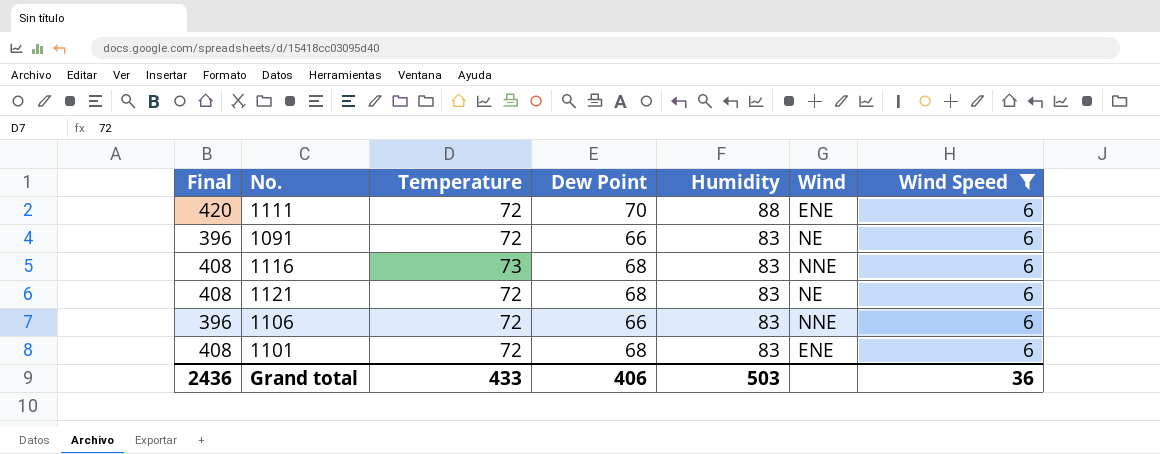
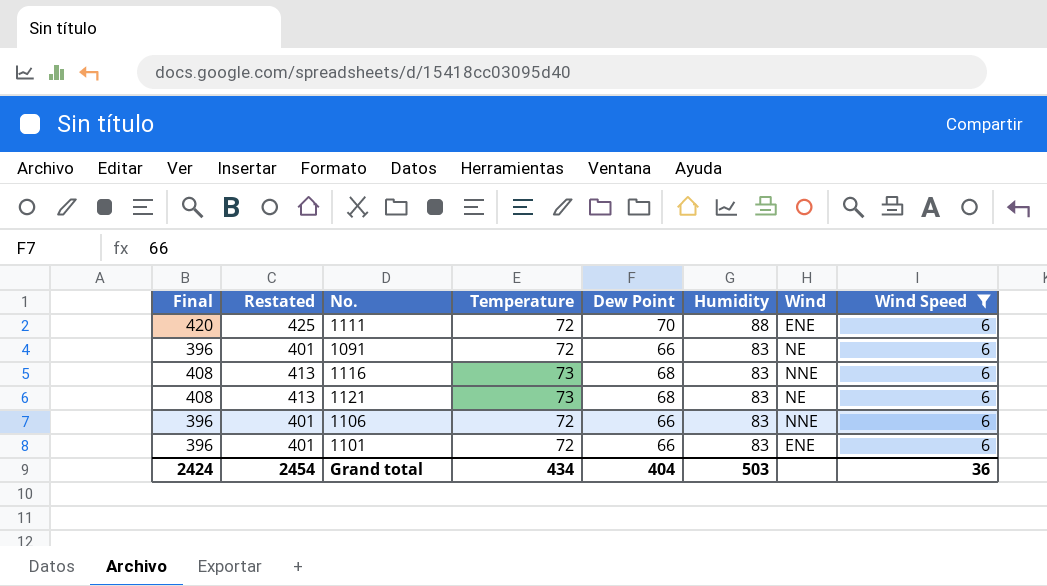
column Restated | formula: none -> [Final] + 5
1121 | Temperature: 72 -> 73
1101 | Final: 408 -> 396
1101 | Dew Point: 68 -> 66
Grand total | Final: 2436 -> 2424
Grand total | Temperature: 433 -> 434
Grand total | Dew Point: 406 -> 404

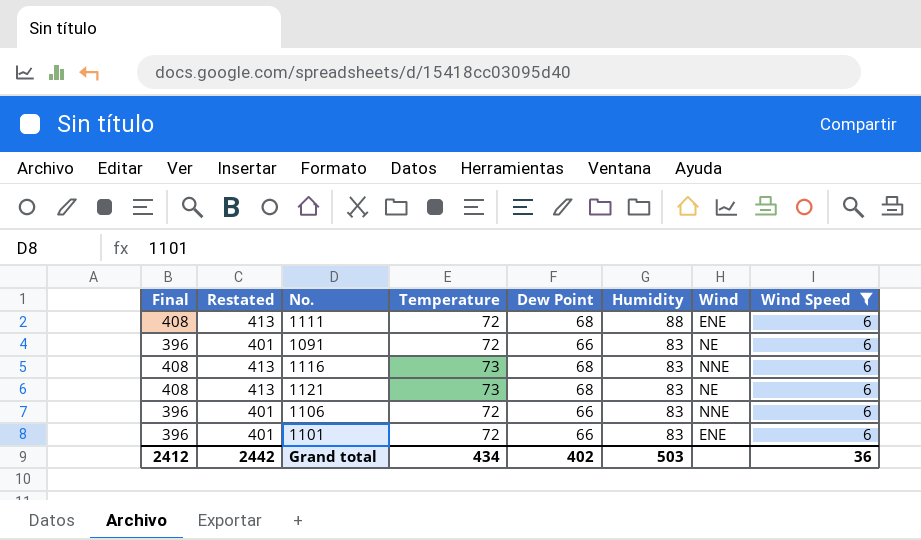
1111 | Final: 420 -> 408
1111 | Restated: 425 -> 413
1111 | Dew Point: 70 -> 68
Grand total | Final: 2424 -> 2412
Grand total | Restated: 2454 -> 2442
Grand total | Dew Point: 404 -> 402

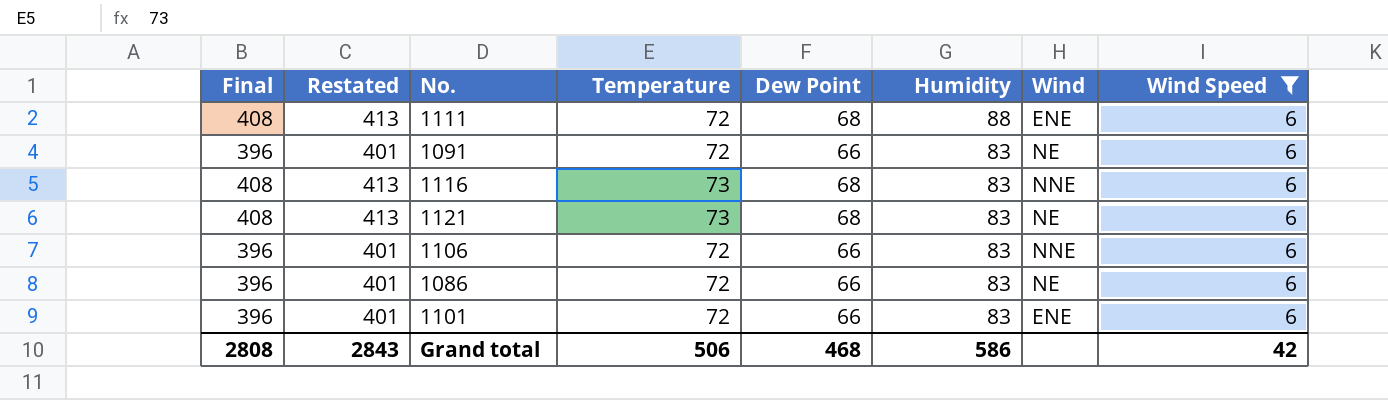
row 1086: none -> 396 | 401 | 72 | 66 | 83 | NE | 6
Grand total | Final: 2412 -> 2808
Grand total | Restated: 2442 -> 2843
Grand total | Temperature: 434 -> 506
Grand total | Dew Point: 402 -> 468
Grand total | Humidity: 503 -> 586
Grand total | Wind Speed: 36 -> 42

